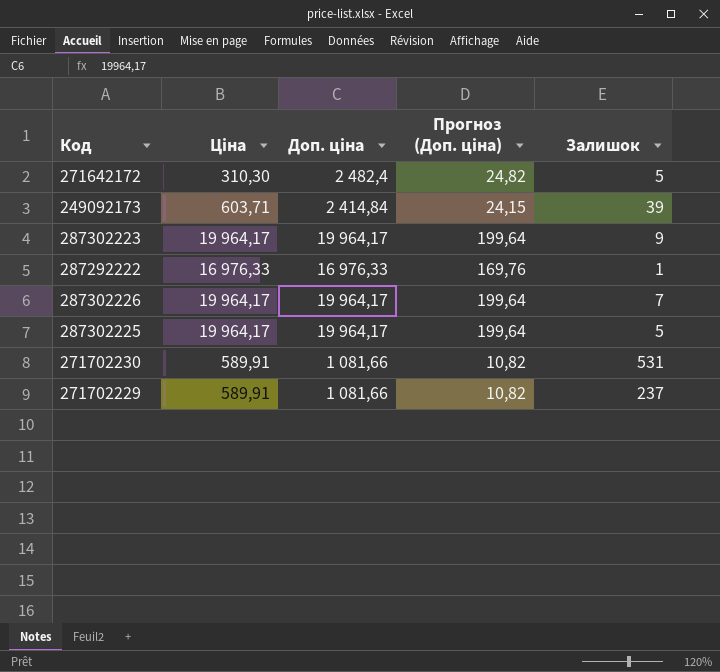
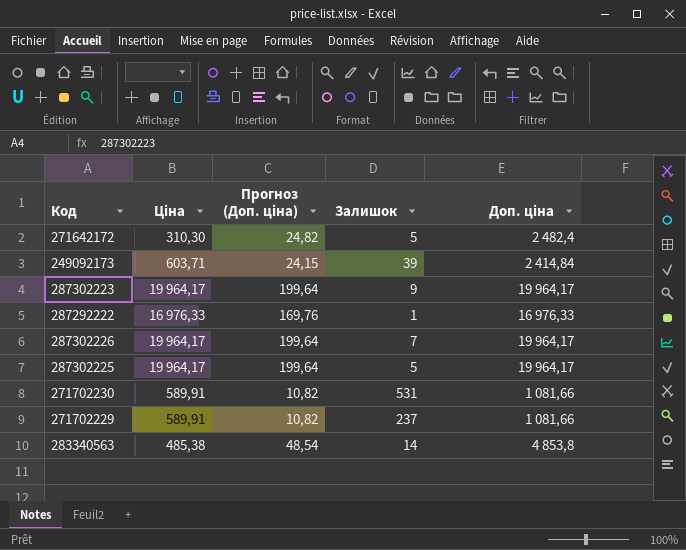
column Доп. ціна | position: 3 -> 5
row 283340563: none -> 485,38 | 48,54 | 14 | 4 853,8

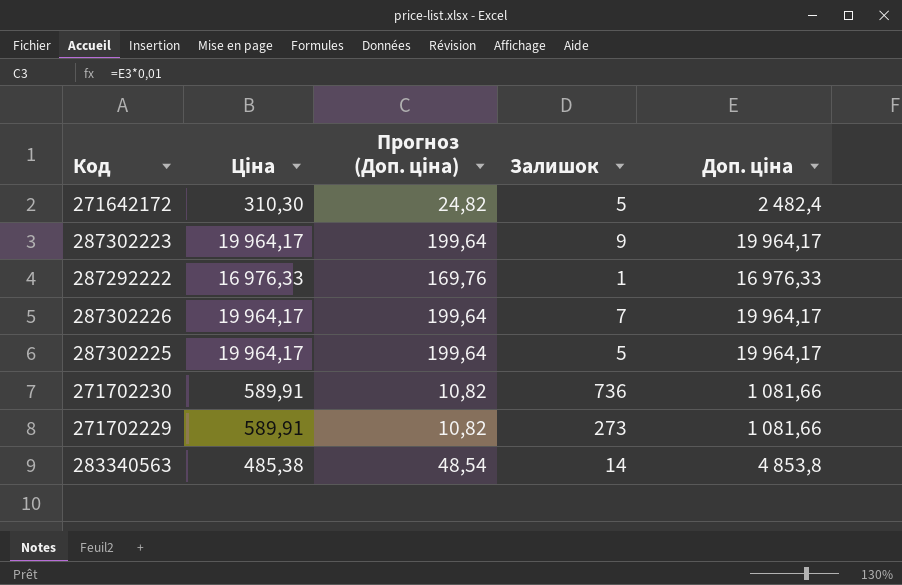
row 249092173: 603,71 | 24,15 | 39 | 2 414,84 -> none
271702230 | Залишок: 531 -> 736
271702229 | Залишок: 237 -> 273

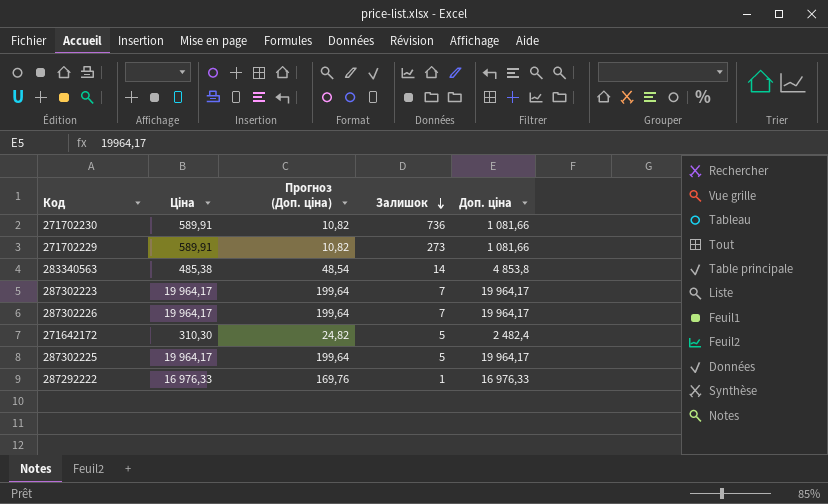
row order: none -> Залишок descending
287302223 | Залишок: 9 -> 7

